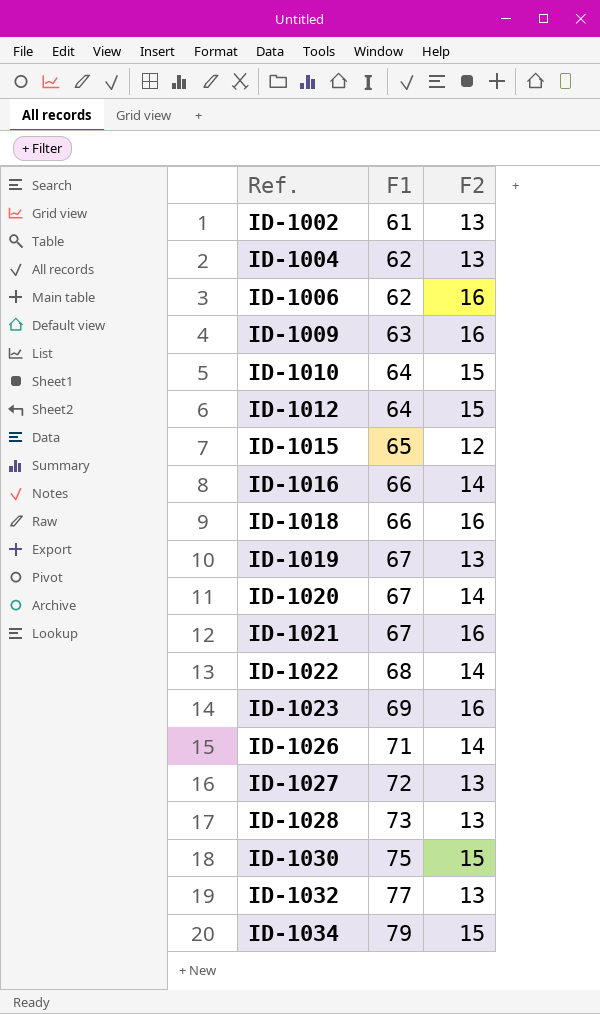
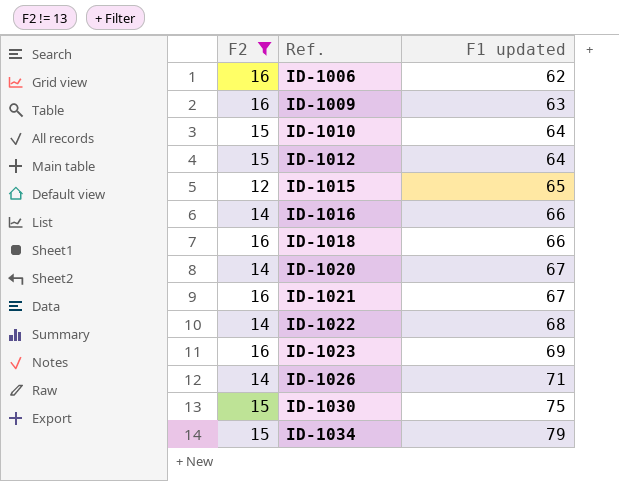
filter: none -> F2 != 13
column F2 | position: 3 -> 1
column name: F1 -> F1 updated

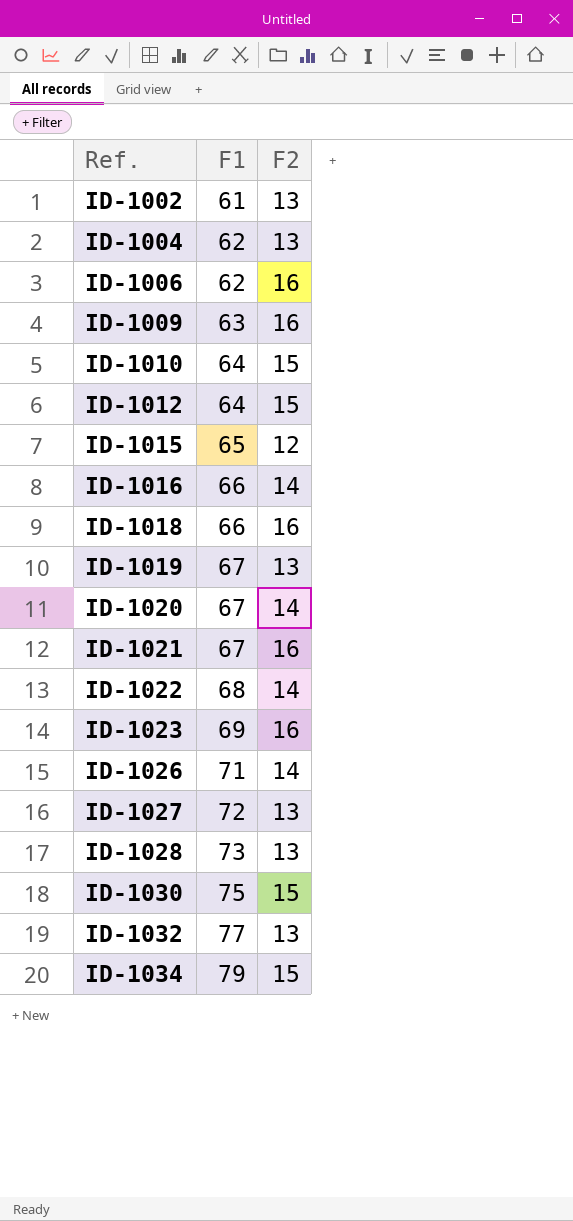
filter: F2 != 13 -> none
column name: F1 updated -> F1
column F2 | position: 1 -> 3

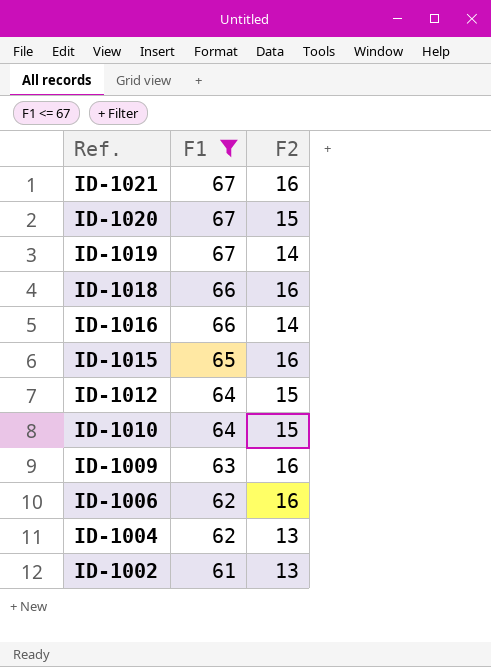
filter: none -> F1 <= 67
row order: Ref. ascending -> Ref. descending
ID-1020 | F2: 14 -> 15
ID-1019 | F2: 13 -> 14
ID-1015 | F2: 12 -> 16

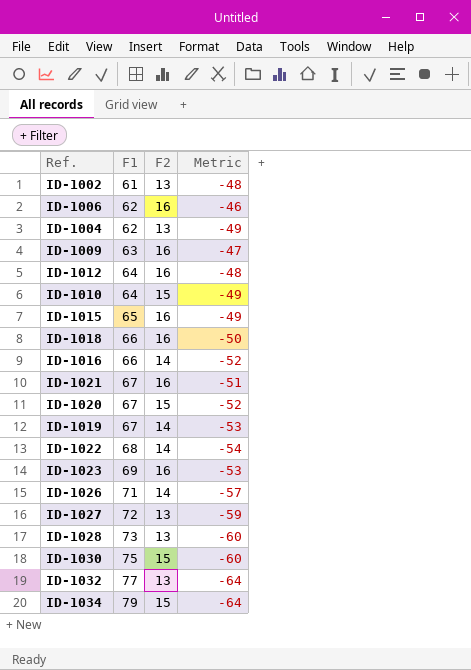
filter: F1 <= 67 -> none
row order: Ref. descending -> F1 ascending
column Metric | formula: none -> [F2] - [F1]
ID-1012 | F2: 15 -> 16

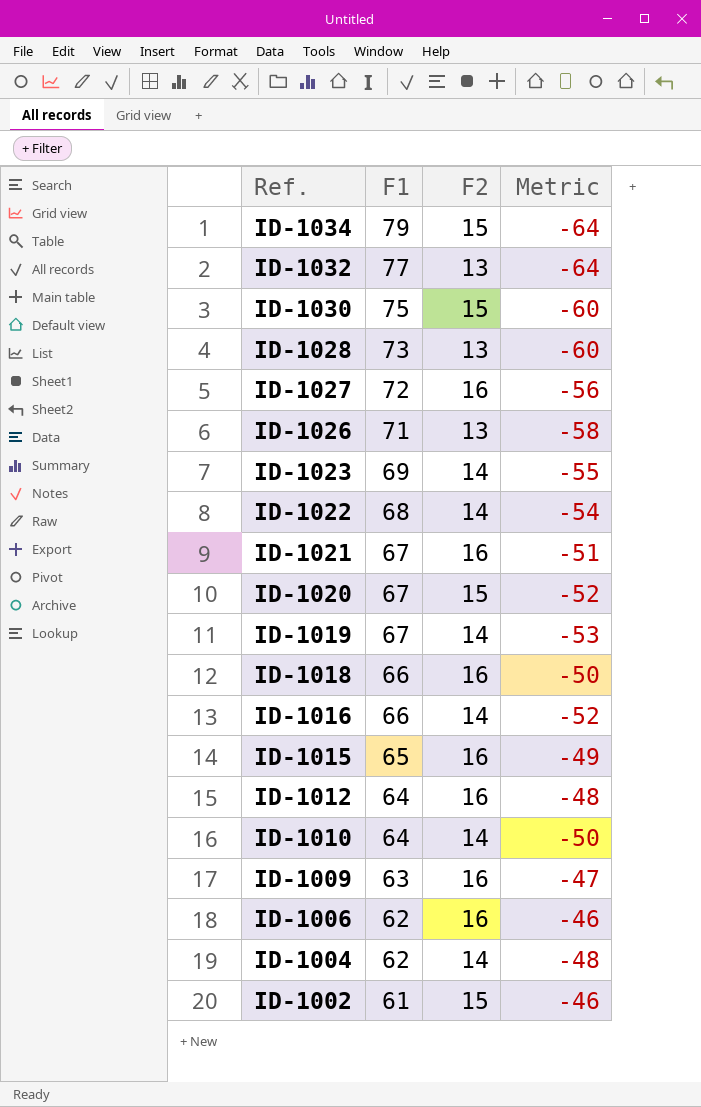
row order: F1 ascending -> Ref. descending
ID-1027 | F2: 13 -> 16
ID-1027 | Metric: -59 -> -56
ID-1026 | F2: 14 -> 13
ID-1026 | Metric: -57 -> -58
ID-1023 | F2: 16 -> 14
ID-1023 | Metric: -53 -> -55
ID-1010 | F2: 15 -> 14
ID-1010 | Metric: -49 -> -50
ID-1004 | F2: 13 -> 14
ID-1004 | Metric: -49 -> -48
ID-1002 | F2: 13 -> 15
ID-1002 | Metric: -48 -> -46

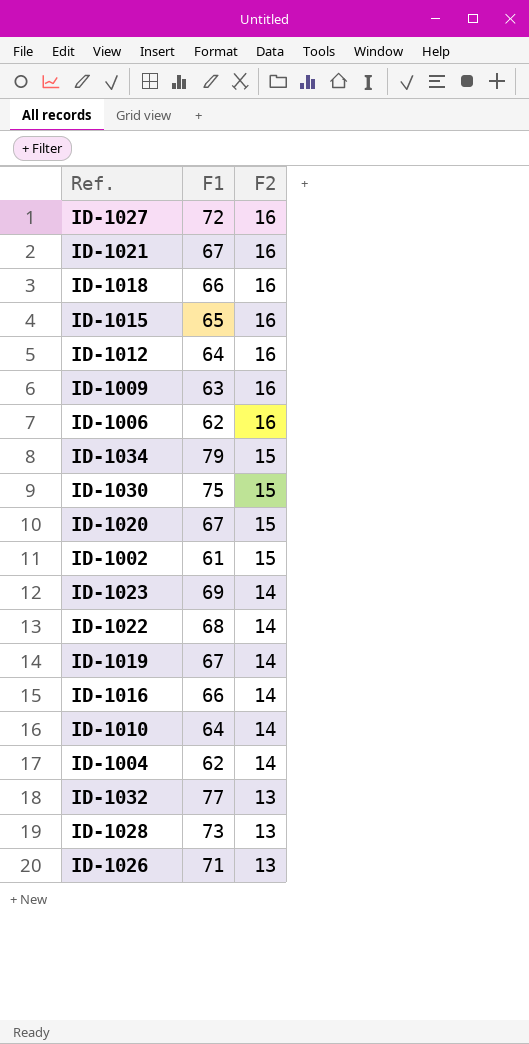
row order: Ref. descending -> F2 descending
column Metric | formula: [F2] - [F1] -> none

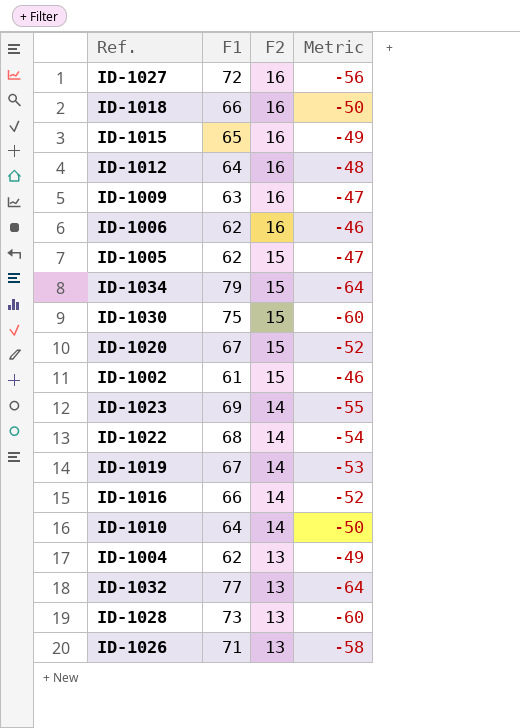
column Metric | formula: none -> [F2] - [F1]
row ID-1021: 67 | 16 -> none
row ID-1005: none -> 62 | 15 | -47
ID-1004 | F2: 14 -> 13

